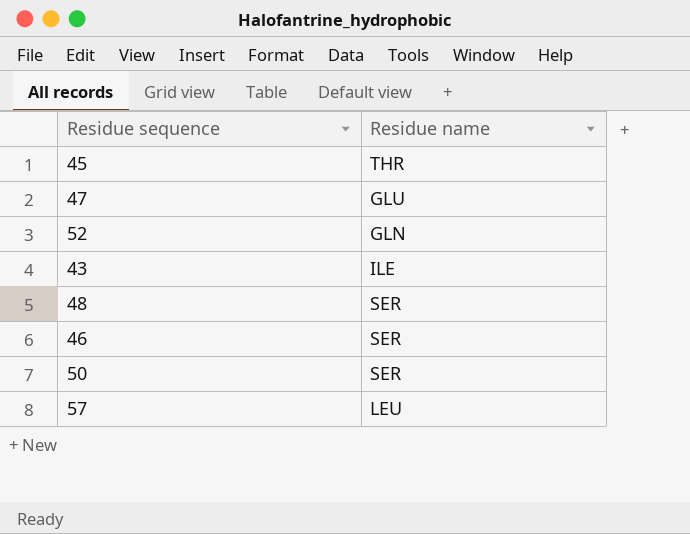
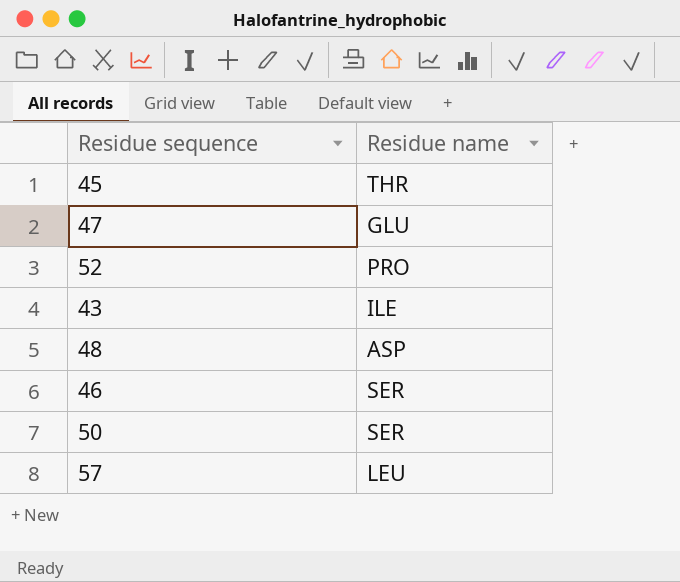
52 | Residue name: GLN -> PRO
48 | Residue name: SER -> ASP

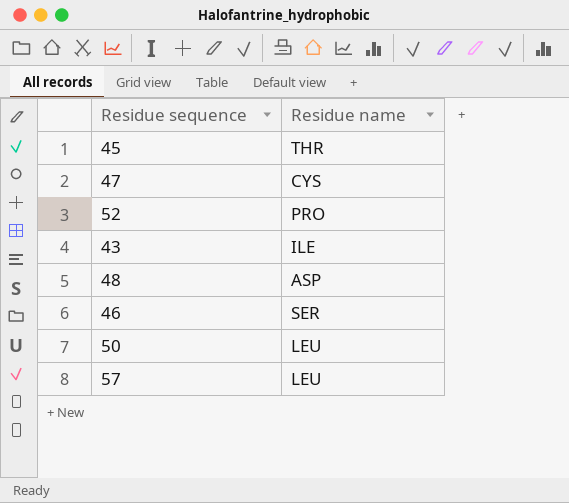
47 | Residue name: GLU -> CYS
50 | Residue name: SER -> LEU

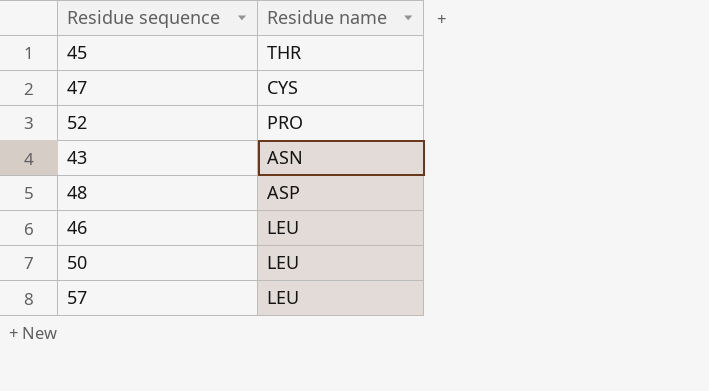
43 | Residue name: ILE -> ASN
46 | Residue name: SER -> LEU

